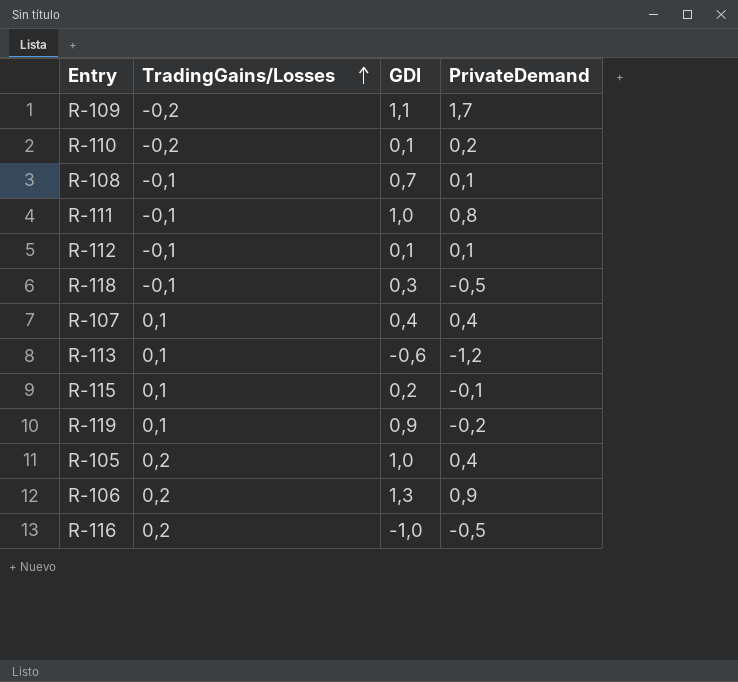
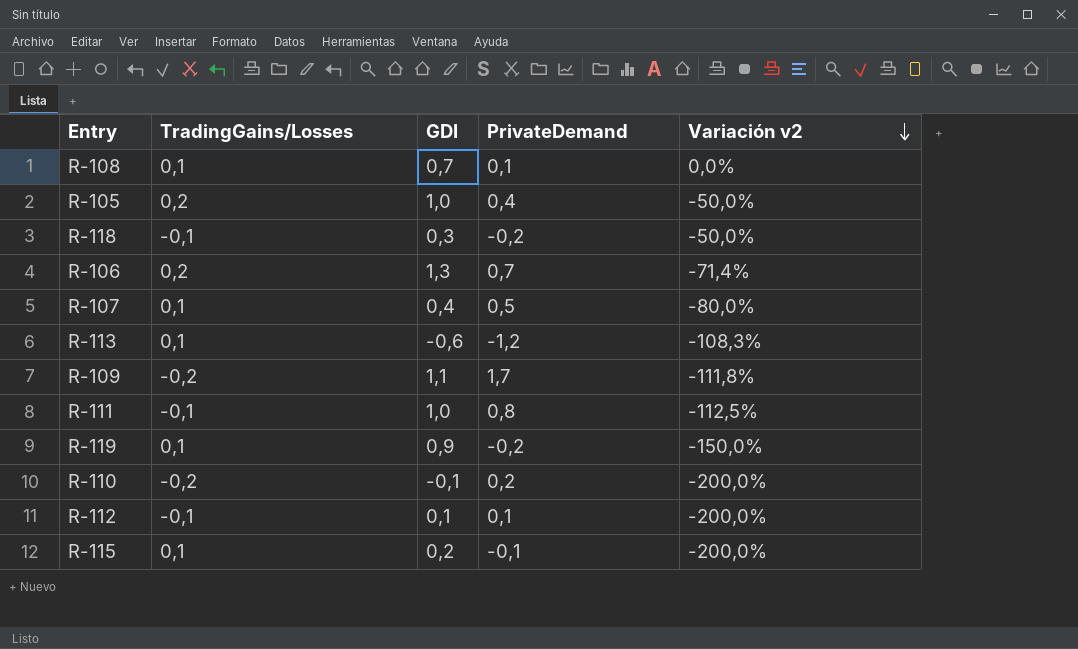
row order: TradingGains/Losses ascending -> Variación v2 descending
column Variación v2 | formula: none -> ([TradingGains/Losses] - [PrivateDemand]) / [PrivateDemand]
row R-116: 0,2 | -1,0 | -0,5 -> none
R-108 | TradingGains/Losses: -0,1 -> 0,1
R-118 | PrivateDemand: -0,5 -> -0,2
R-106 | PrivateDemand: 0,9 -> 0,7
R-107 | PrivateDemand: 0,4 -> 0,5
R-110 | GDI: 0,1 -> -0,1

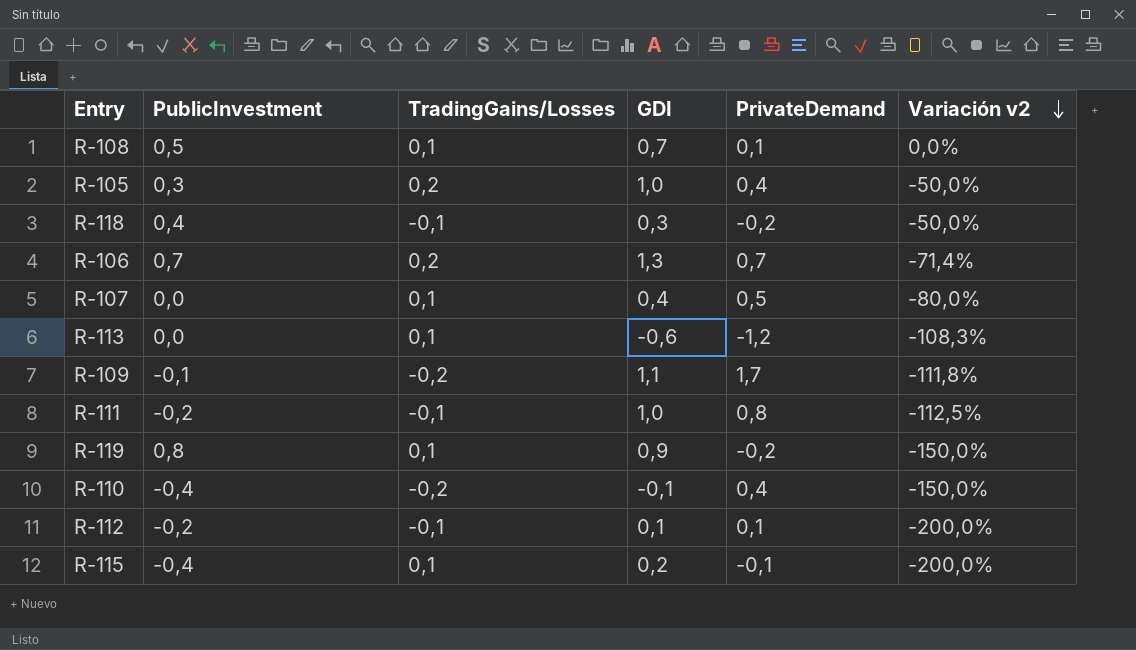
column PublicInvestment | position: none -> 2
R-110 | PrivateDemand: 0,2 -> 0,4
R-110 | Variación v2: -200,0% -> -150,0%

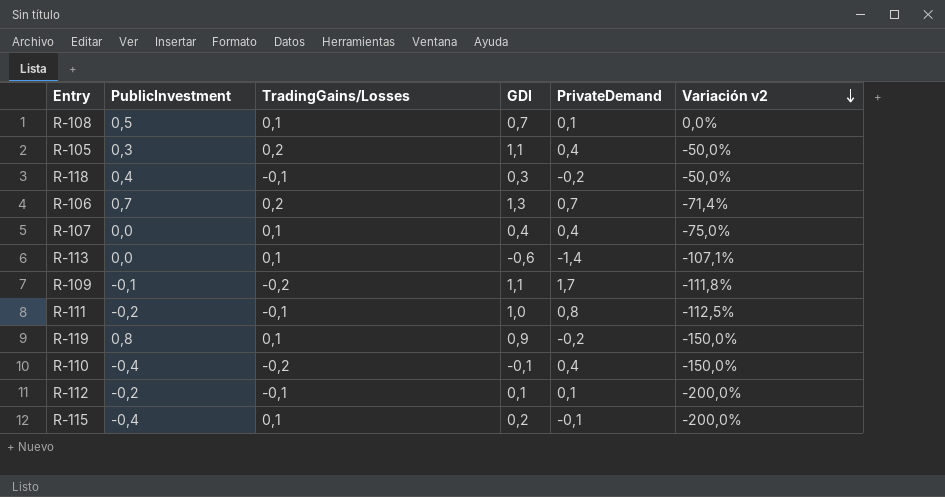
R-105 | GDI: 1,0 -> 1,1
R-107 | PrivateDemand: 0,5 -> 0,4
R-107 | Variación v2: -80,0% -> -75,0%
R-113 | PrivateDemand: -1,2 -> -1,4
R-113 | Variación v2: -108,3% -> -107,1%

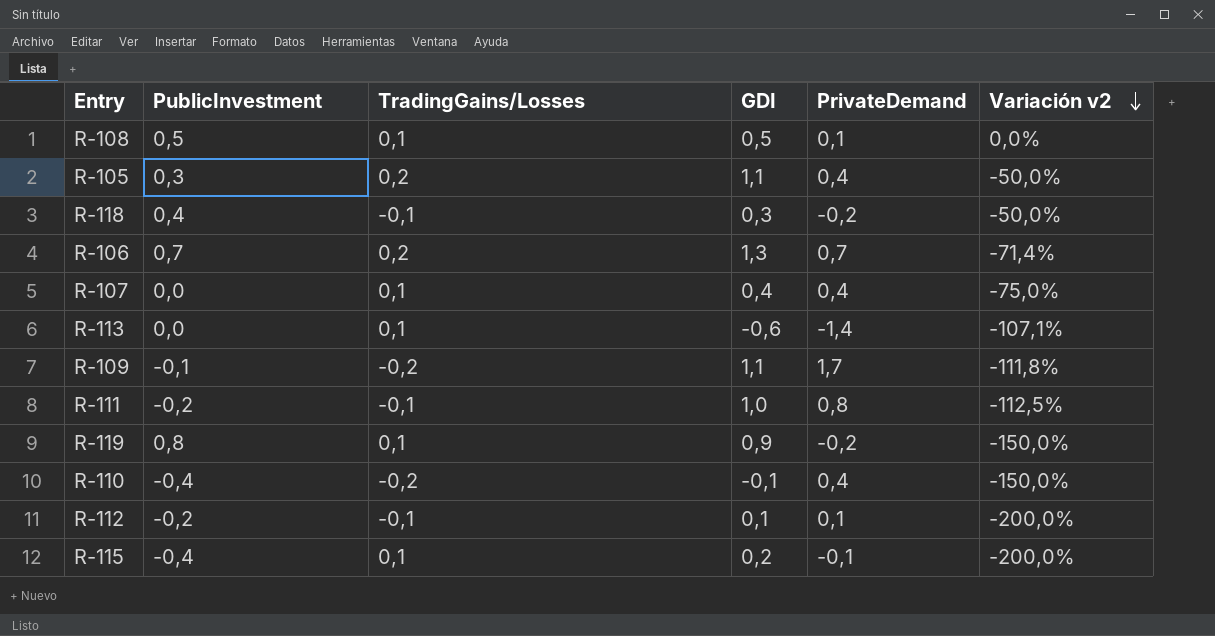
R-108 | GDI: 0,7 -> 0,5

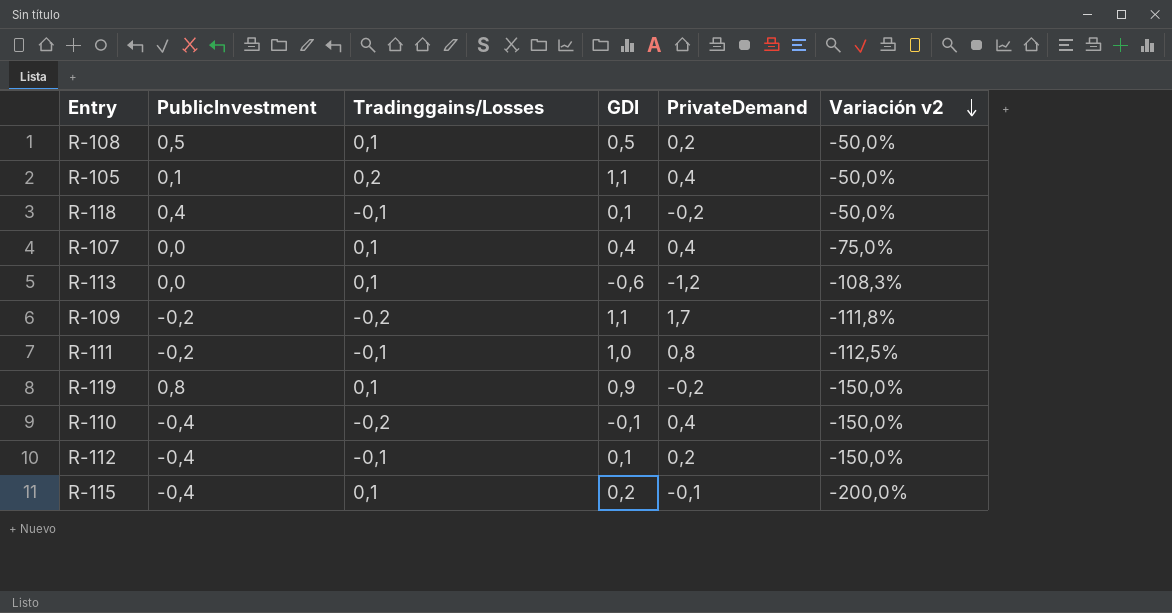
column name: TradingGains/Losses -> Tradinggains/Losses
row R-106: 0,7 | 0,2 | 1,3 | 0,7 | -71,4% -> none
R-108 | PrivateDemand: 0,1 -> 0,2
R-108 | Variación v2: 0,0% -> -50,0%
R-105 | PublicInvestment: 0,3 -> 0,1
R-118 | GDI: 0,3 -> 0,1
R-113 | PrivateDemand: -1,4 -> -1,2
R-113 | Variación v2: -107,1% -> -108,3%
R-109 | PublicInvestment: -0,1 -> -0,2
R-112 | PublicInvestment: -0,2 -> -0,4
R-112 | PrivateDemand: 0,1 -> 0,2
R-112 | Variación v2: -200,0% -> -150,0%

